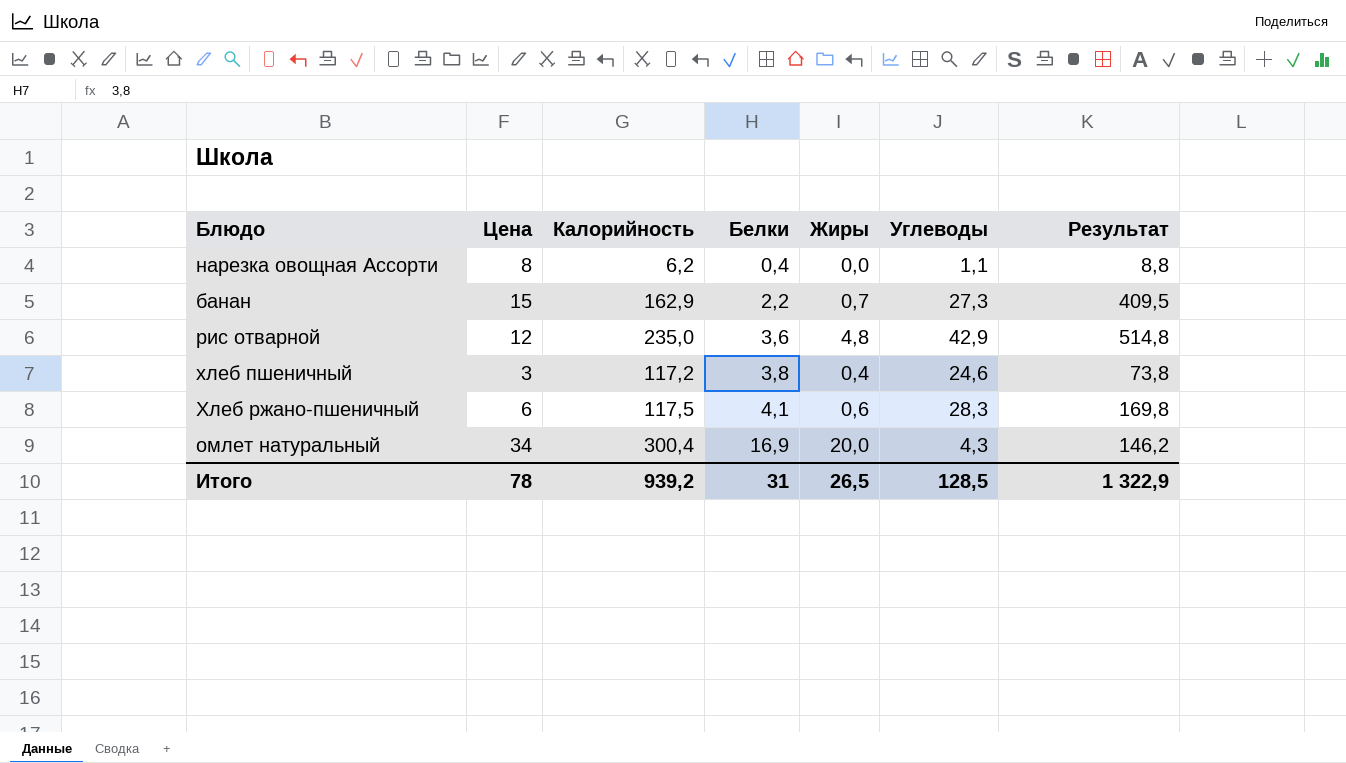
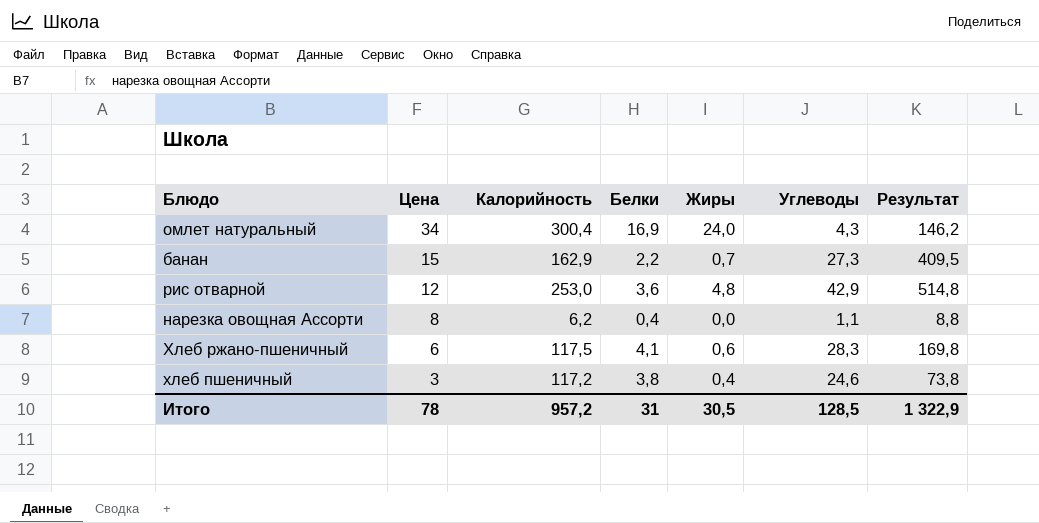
row order: Белки ascending -> Цена descending
омлет натуральный | Жиры: 20,0 -> 24,0
рис отварной | Калорийность: 235,0 -> 253,0
Итого | Калорийность: 939,2 -> 957,2
Итого | Жиры: 26,5 -> 30,5

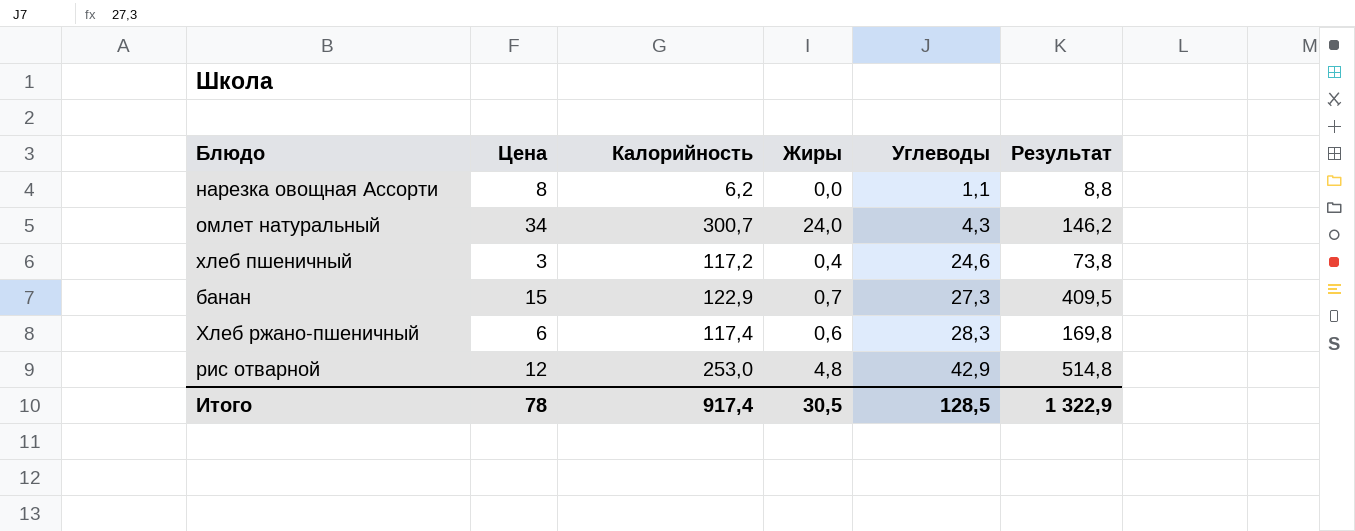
row order: Цена descending -> Углеводы ascending
column Белки | position: 4 -> none
омлет натуральный | Калорийность: 300,4 -> 300,7
банан | Калорийность: 162,9 -> 122,9
Хлеб ржано-пшеничный | Калорийность: 117,5 -> 117,4
Итого | Калорийность: 957,2 -> 917,4

